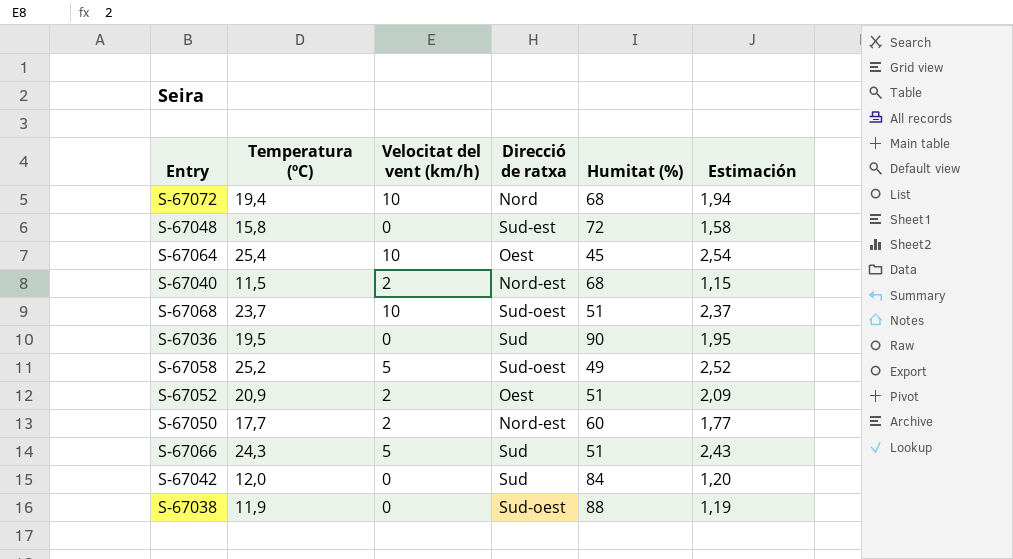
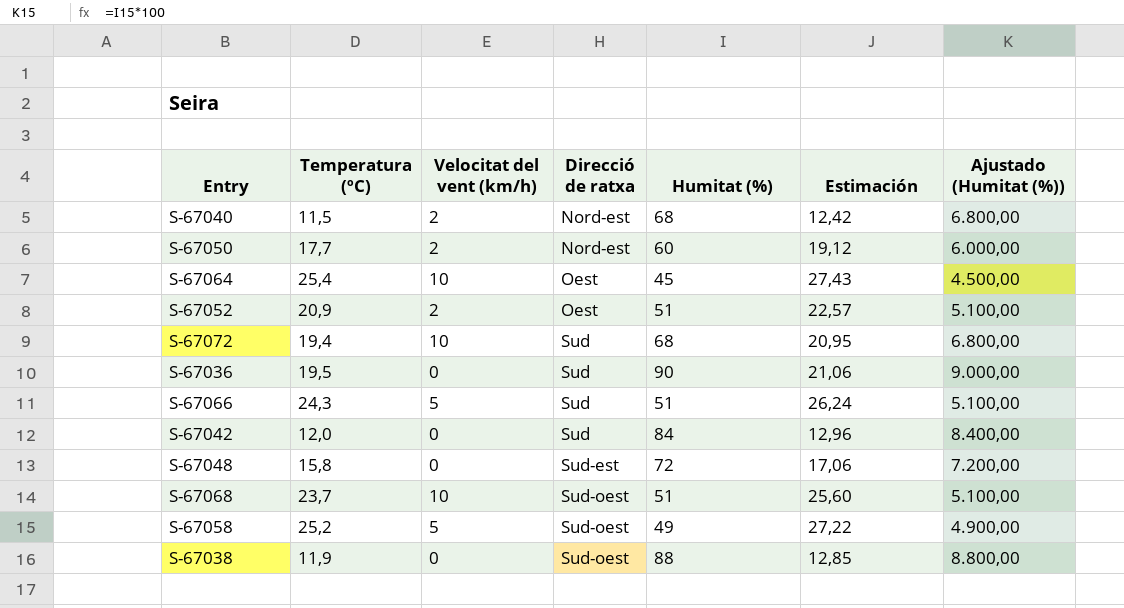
row order: none -> Direcció de ratxa ascending
column Estimación | formula: [Temperatura (ºC)] * 0,1 -> [Temperatura (ºC)] * 1,08
column Ajustado (Humitat (%)) | formula: none -> [Humitat (%)] * 100
S-67072 | Direcció de ratxa: Nord -> Sud

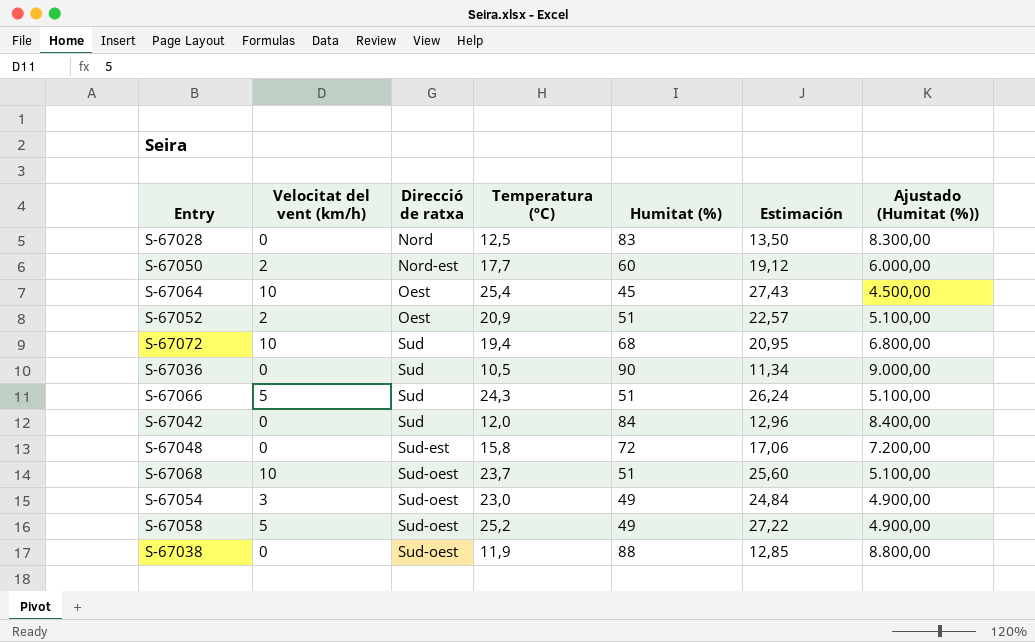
column Temperatura (ºC) | position: 2 -> 4
row S-67040: 11,5 | 2 | Nord-est | 68 | 12,42 | 6.800,00 -> none
row S-67028: none -> 0 | Nord | 12,5 | 83 | 13,50 | 8.300,00
S-67036 | Temperatura (ºC): 19,5 -> 10,5
S-67036 | Estimación: 21,06 -> 11,34
row S-67054: none -> 3 | Sud-oest | 23,0 | 49 | 24,84 | 4.900,00

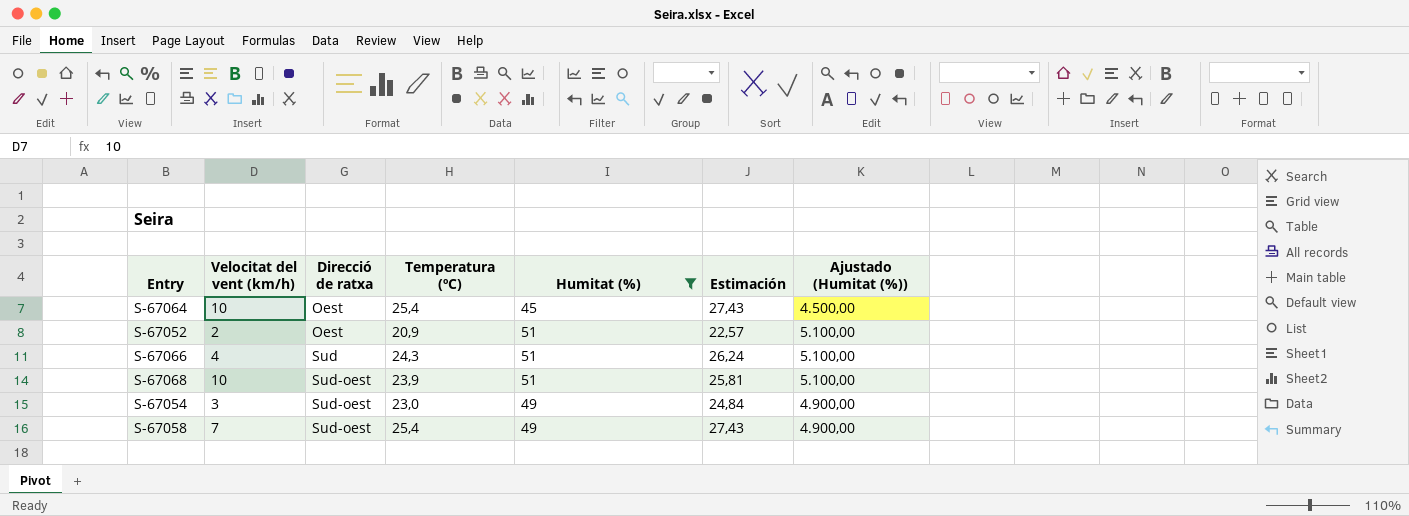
filter: none -> Humitat (%) <= 51
S-67066 | Velocitat del vent (km/h): 5 -> 4
S-67068 | Temperatura (ºC): 23,7 -> 23,9
S-67068 | Estimación: 25,60 -> 25,81
S-67058 | Velocitat del vent (km/h): 5 -> 7
S-67058 | Temperatura (ºC): 25,2 -> 25,4
S-67058 | Estimación: 27,22 -> 27,43

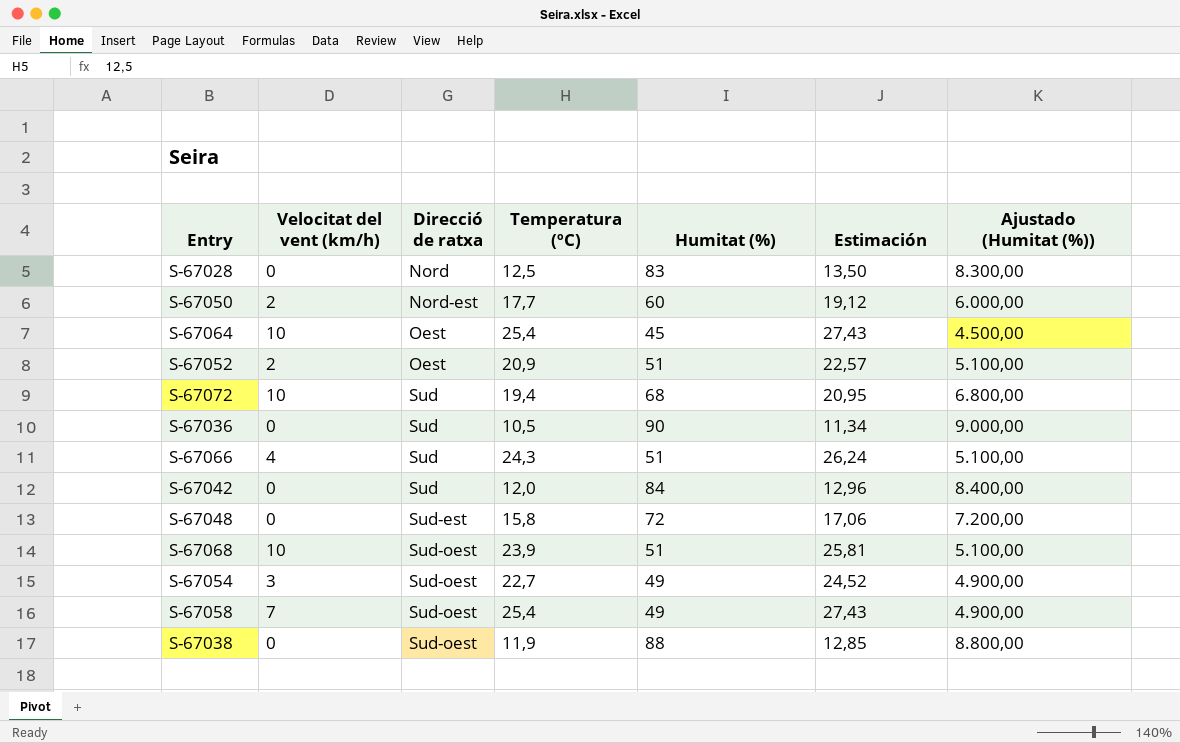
filter: Humitat (%) <= 51 -> none
S-67054 | Temperatura (ºC): 23,0 -> 22,7
S-67054 | Estimación: 24,84 -> 24,52

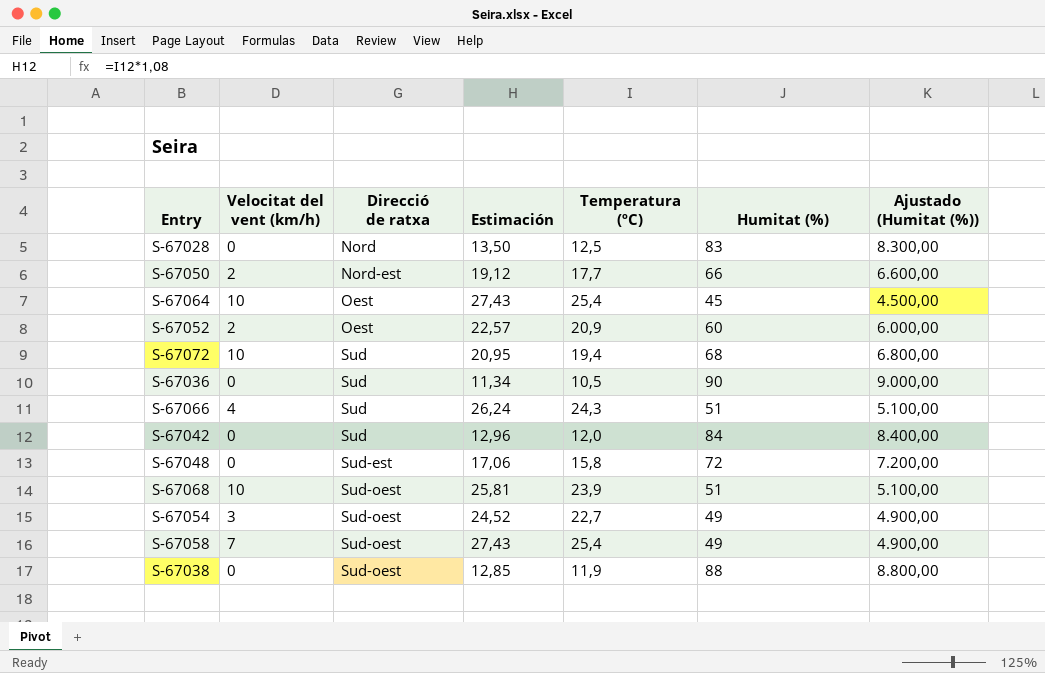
column Estimación | position: 6 -> 4
S-67050 | Humitat (%): 60 -> 66
S-67050 | Ajustado (Humitat (%)): 6.000,00 -> 6.600,00
S-67052 | Humitat (%): 51 -> 60
S-67052 | Ajustado (Humitat (%)): 5.100,00 -> 6.000,00

